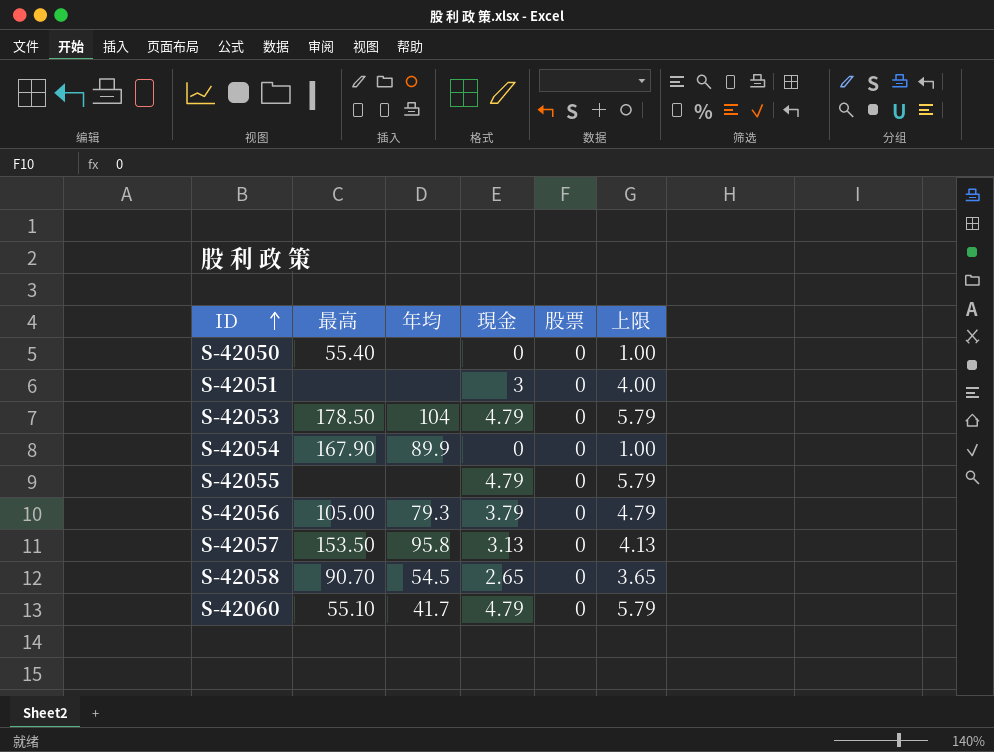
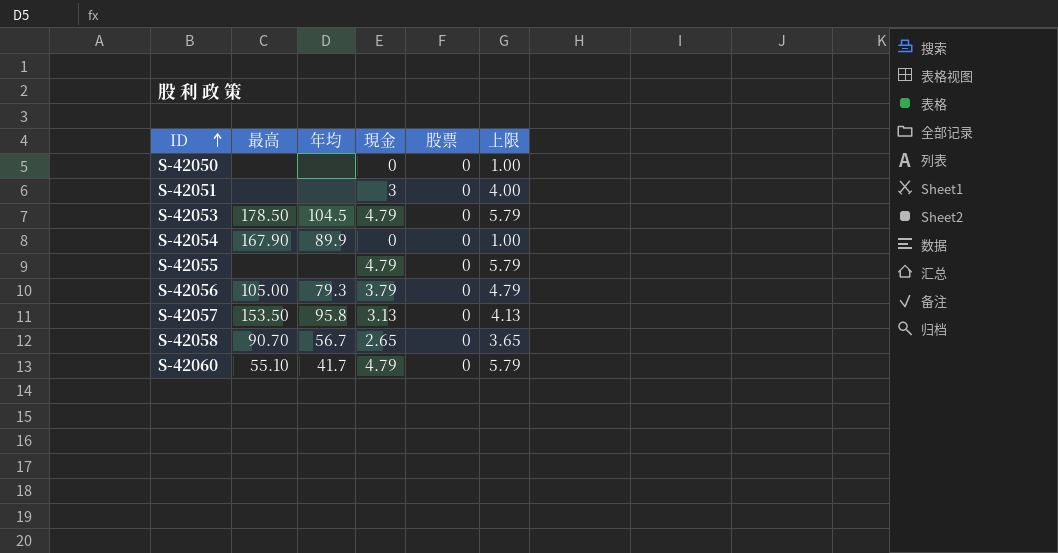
S-42050 | 最高: 55.40 -> none
S-42053 | 年均: 104 -> 104.5
S-42058 | 年均: 54.5 -> 56.7

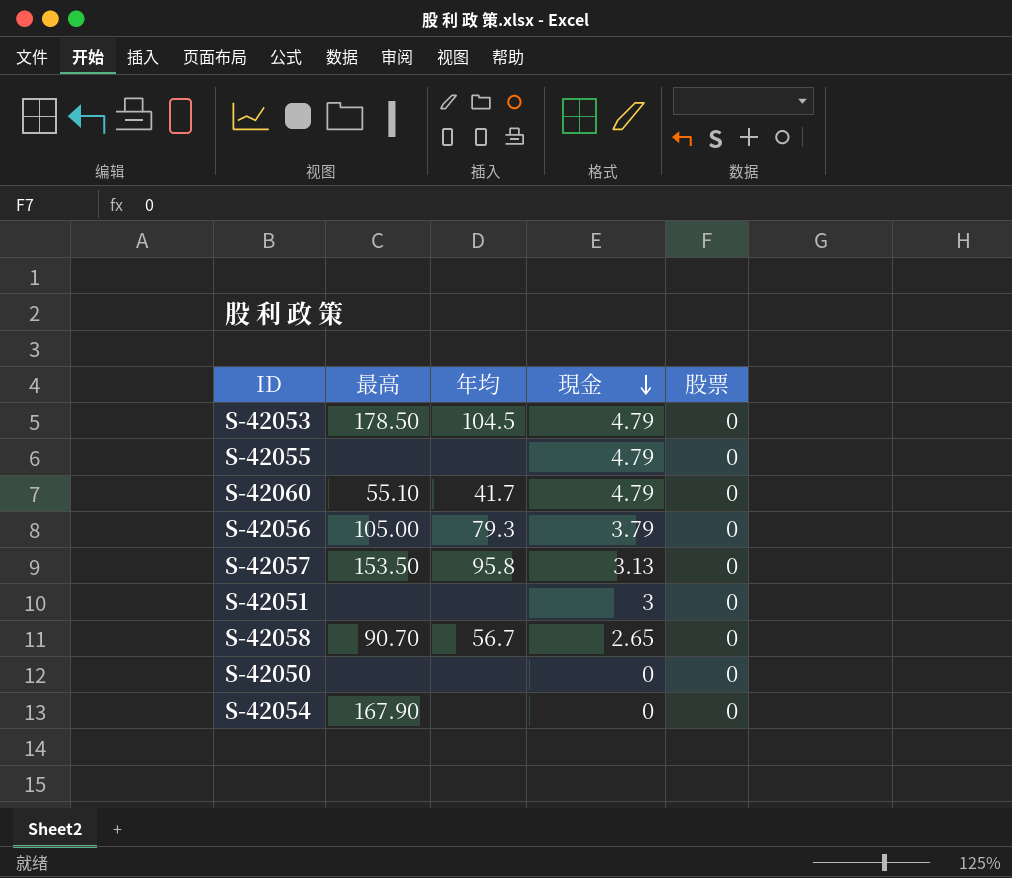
row order: ID ascending -> 現金 descending
column 上限 | formula: [現金] + 1 -> none
S-42054 | 年均: 89.9 -> none

